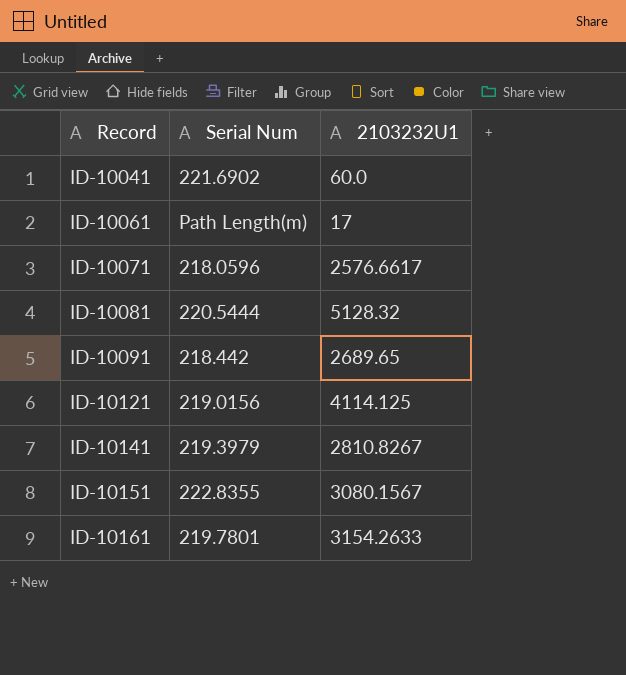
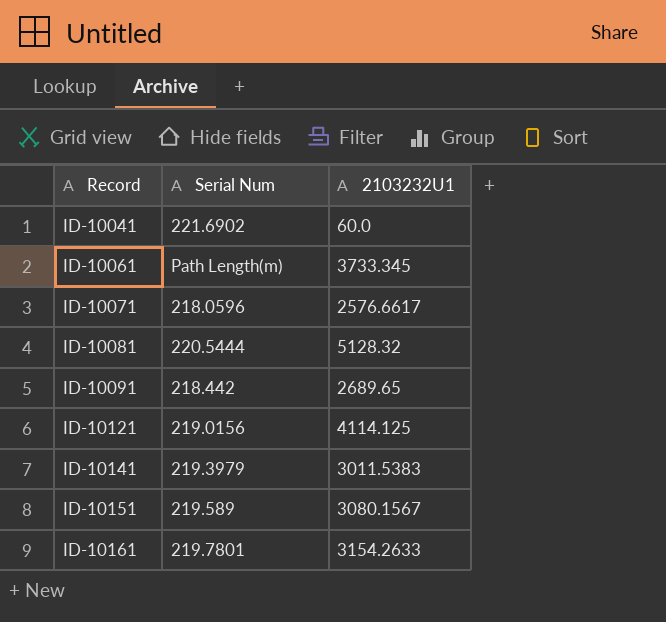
ID-10061 | 2103232U1: 17 -> 3733.345
ID-10141 | 2103232U1: 2810.8267 -> 3011.5383
ID-10151 | Serial Num: 222.8355 -> 219.589

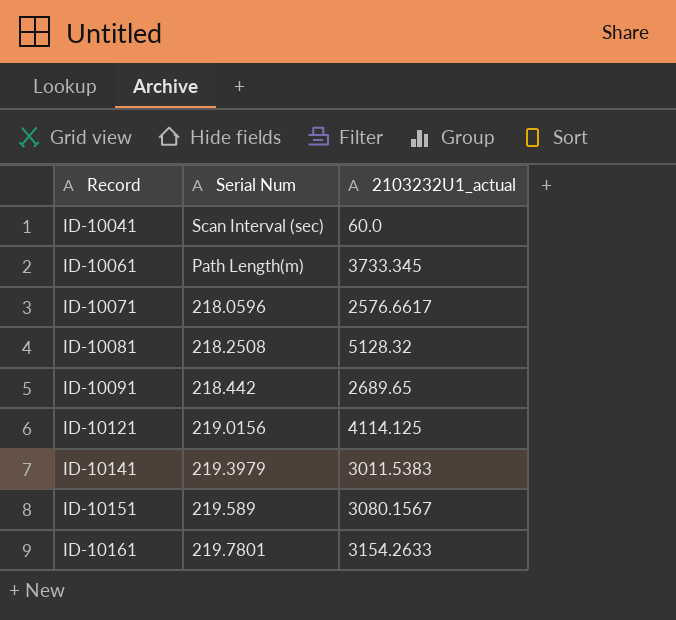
column name: 2103232U1 -> 2103232U1_actual
ID-10041 | Serial Num: 221.6902 -> Scan Interval (sec)
ID-10081 | Serial Num: 220.5444 -> 218.2508

